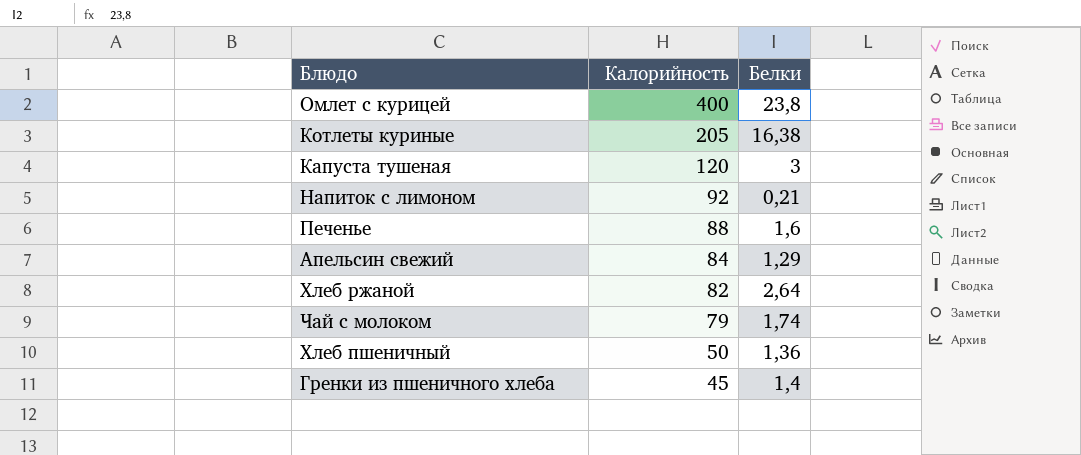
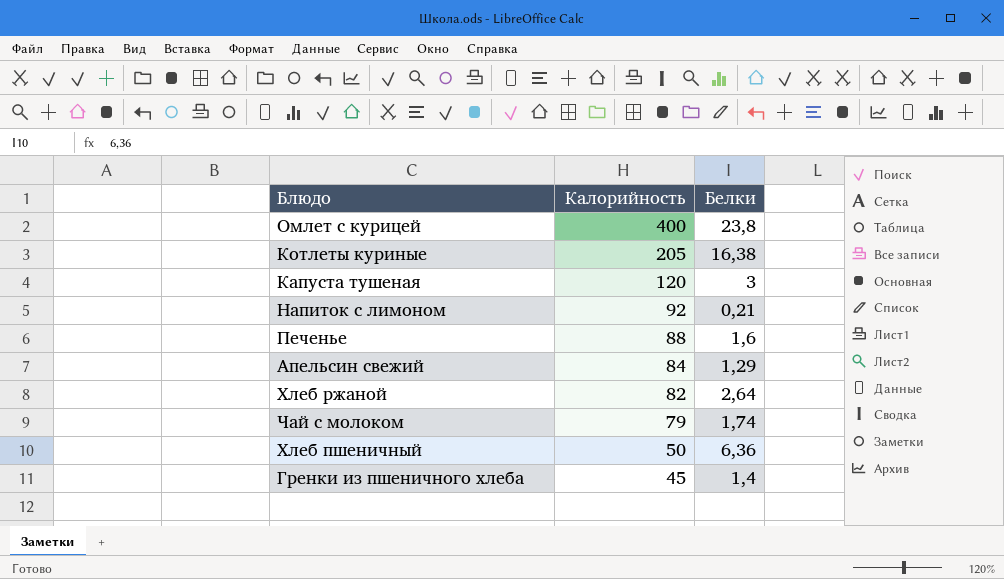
Хлеб пшеничный | Белки: 1,36 -> 6,36

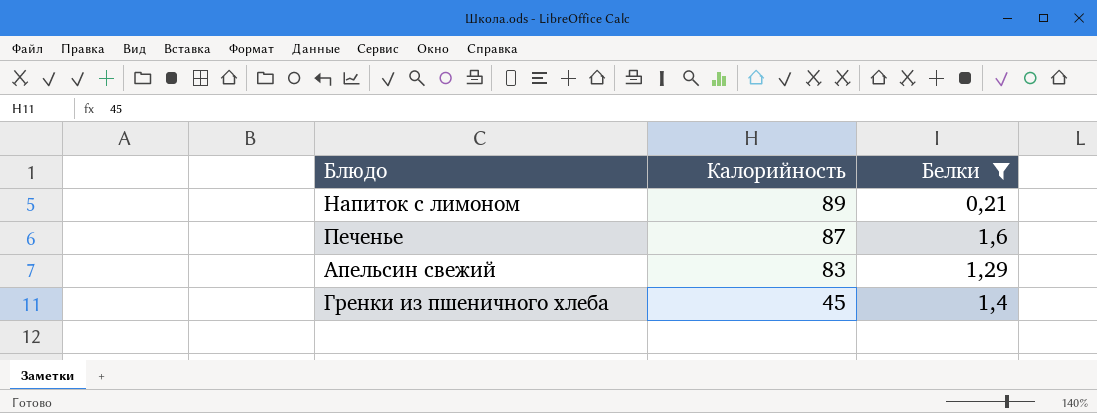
filter: none -> Белки <= 1,6
Напиток с лимоном | Калорийность: 92 -> 89
Печенье | Калорийность: 88 -> 87
Апельсин свежий | Калорийность: 84 -> 83

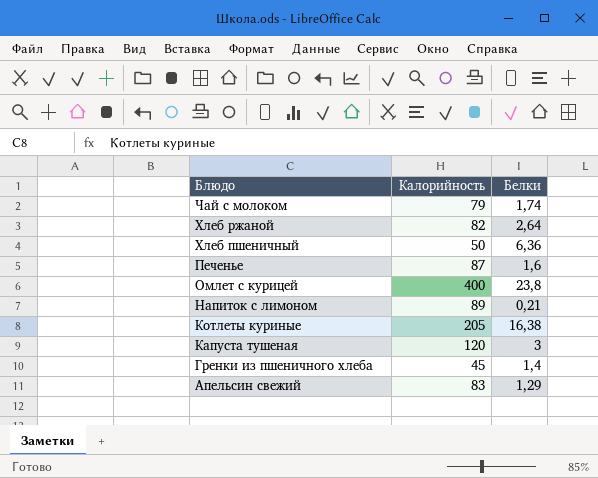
filter: Белки <= 1,6 -> none
row order: Калорийность descending -> Блюдо descending

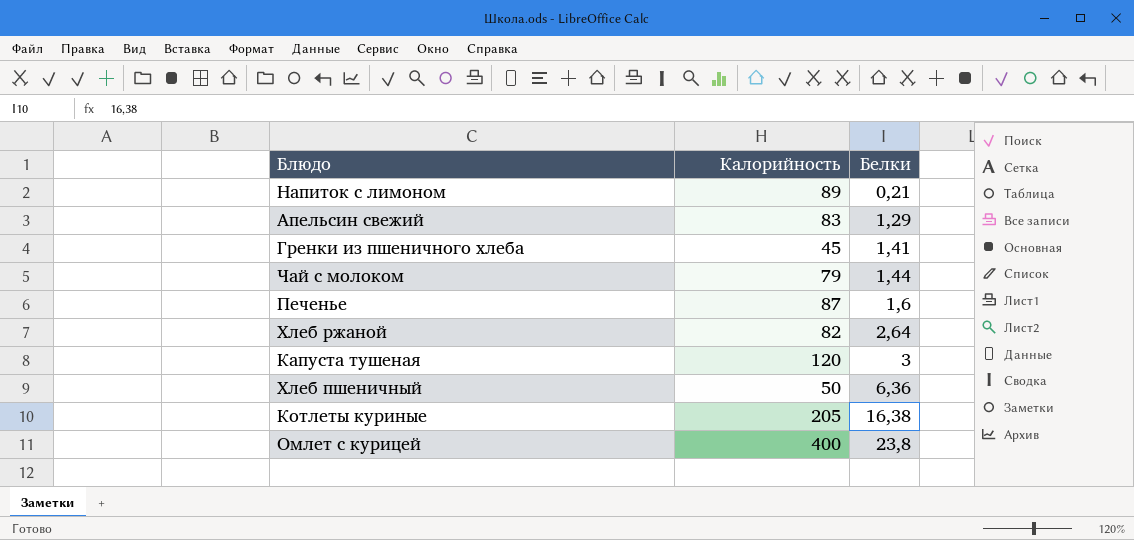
row order: Блюдо descending -> Белки ascending
Гренки из пшеничного хлеба | Белки: 1,4 -> 1,41
Чай с молоком | Белки: 1,74 -> 1,44

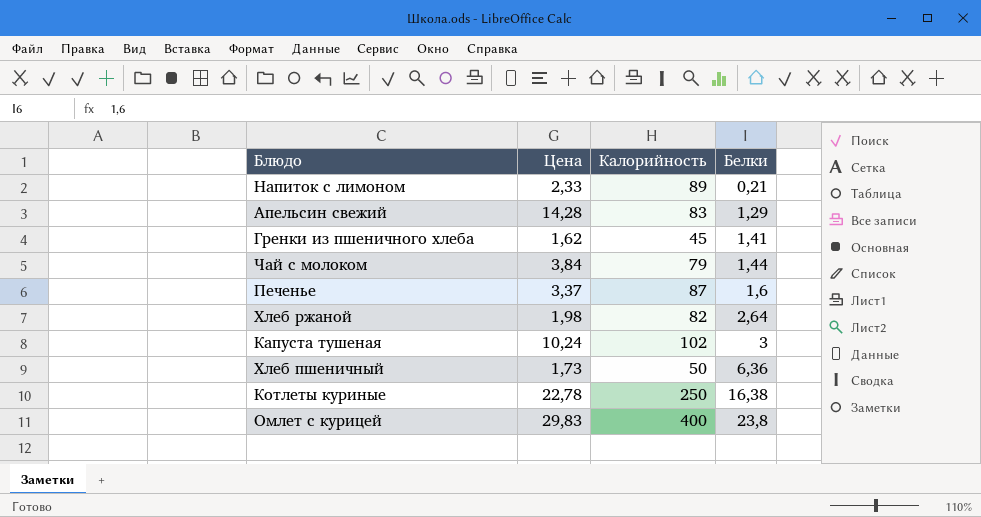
column Цена | position: none -> 2
Капуста тушеная | Калорийность: 120 -> 102
Котлеты куриные | Калорийность: 205 -> 250

